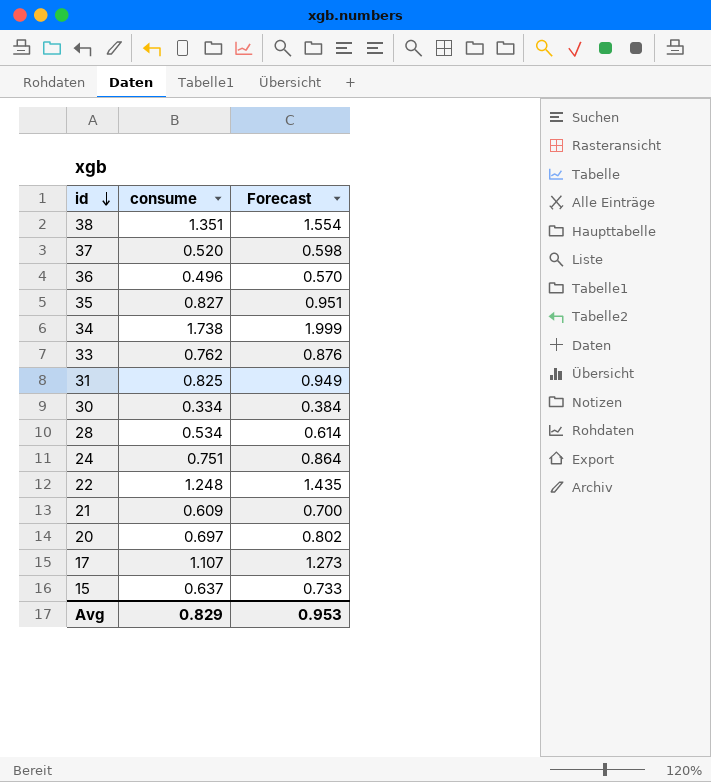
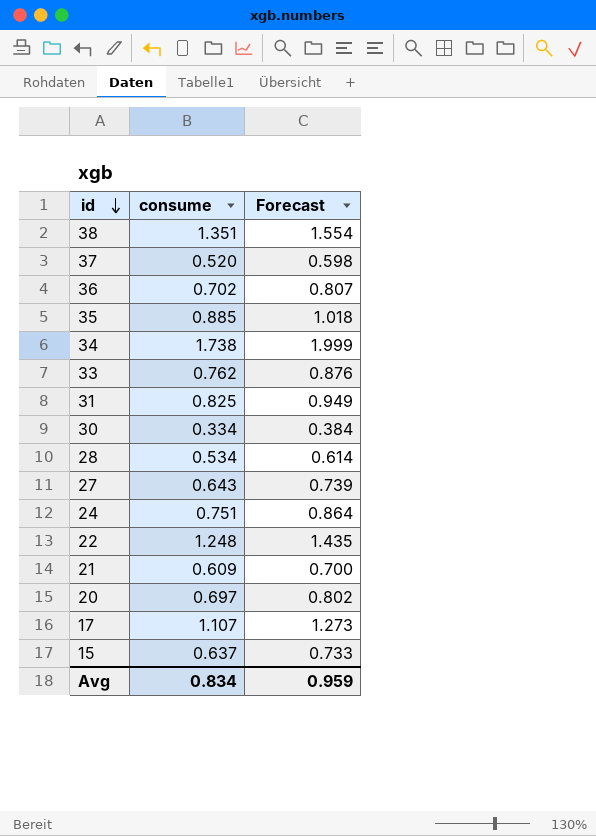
36 | consume: 0.496 -> 0.702
36 | Forecast: 0.570 -> 0.807
35 | consume: 0.827 -> 0.885
35 | Forecast: 0.951 -> 1.018
row 27: none -> 0.643 | 0.739
Avg | consume: 0.829 -> 0.834
Avg | Forecast: 0.953 -> 0.959

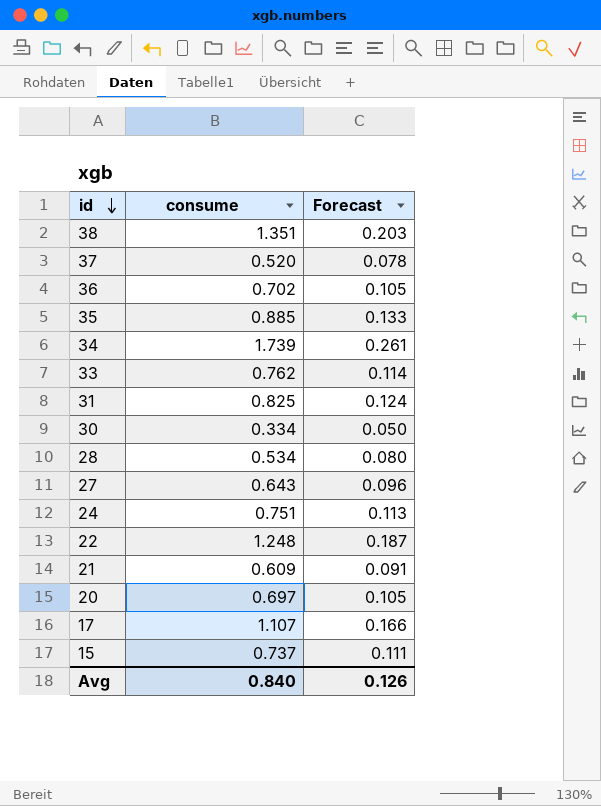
column Forecast | formula: [consume] * 1.15 -> [consume] * 0.15
34 | consume: 1.738 -> 1.739
15 | consume: 0.637 -> 0.737
Avg | consume: 0.834 -> 0.840
Avg | Forecast: 0.959 -> 0.126

